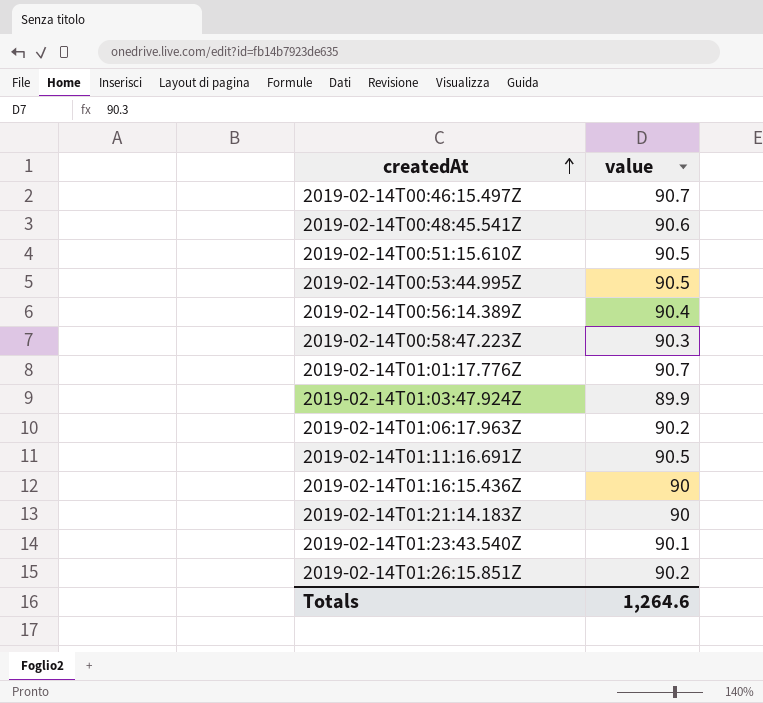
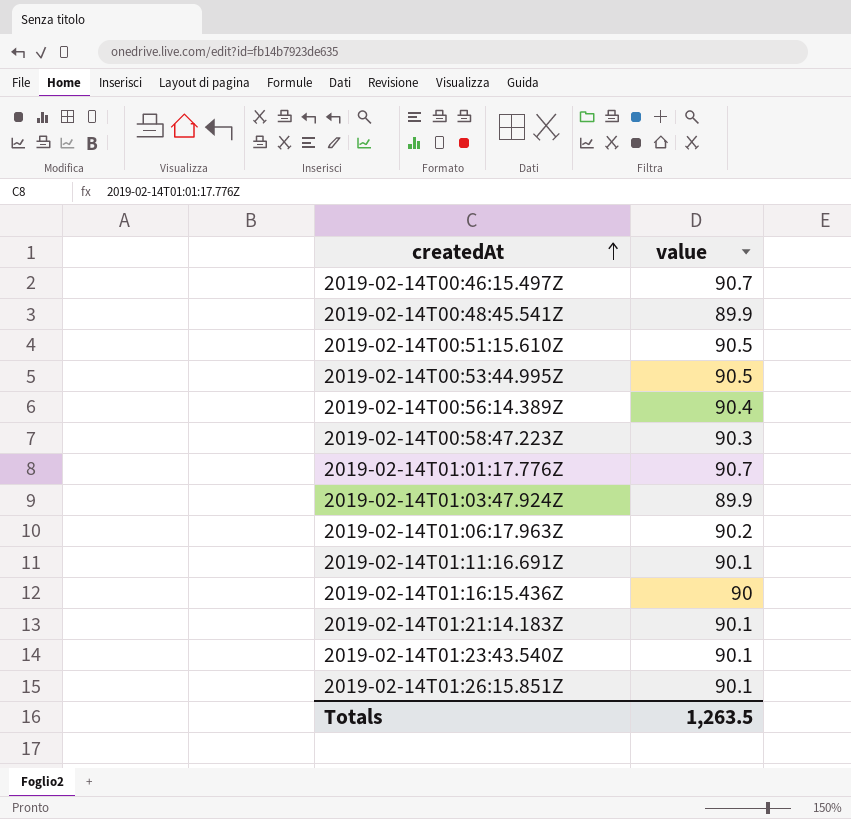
2019-02-14T00:48:45.541Z | value: 90.6 -> 89.9
2019-02-14T01:11:16.691Z | value: 90.5 -> 90.1
2019-02-14T01:21:14.183Z | value: 90 -> 90.1
2019-02-14T01:26:15.851Z | value: 90.2 -> 90.1
Totals | value: 1,264.6 -> 1,263.5

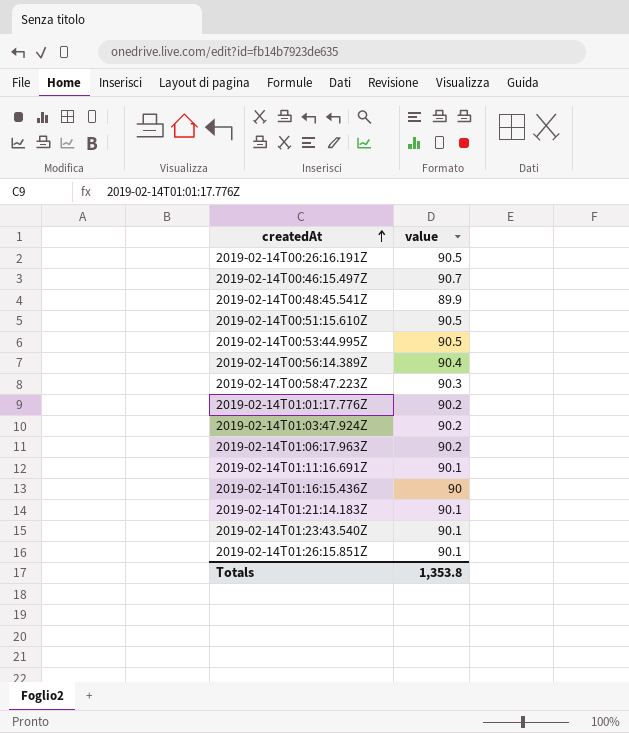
row 2019-02-14T00:26:16.191Z: none -> 90.5
2019-02-14T01:01:17.776Z | value: 90.7 -> 90.2
2019-02-14T01:03:47.924Z | value: 89.9 -> 90.2
Totals | value: 1,263.5 -> 1,353.8

